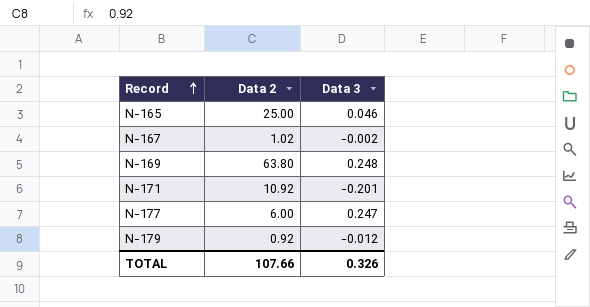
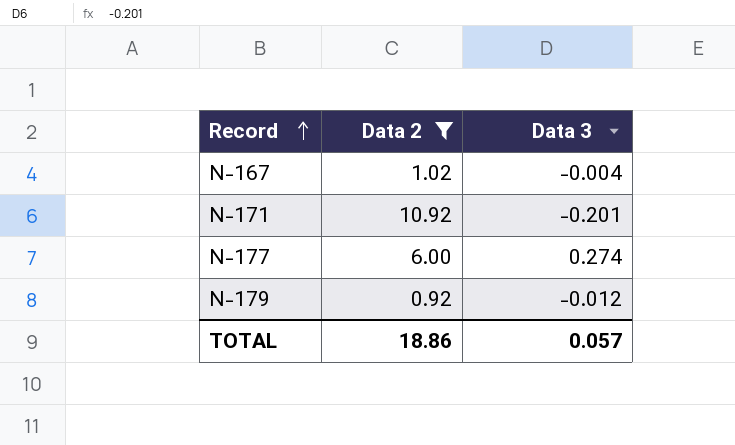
filter: none -> Data 2 <= 10.92
N-167 | Data 3: -0.002 -> -0.004
N-177 | Data 3: 0.247 -> 0.274
TOTAL | Data 2: 107.66 -> 18.86
TOTAL | Data 3: 0.326 -> 0.057

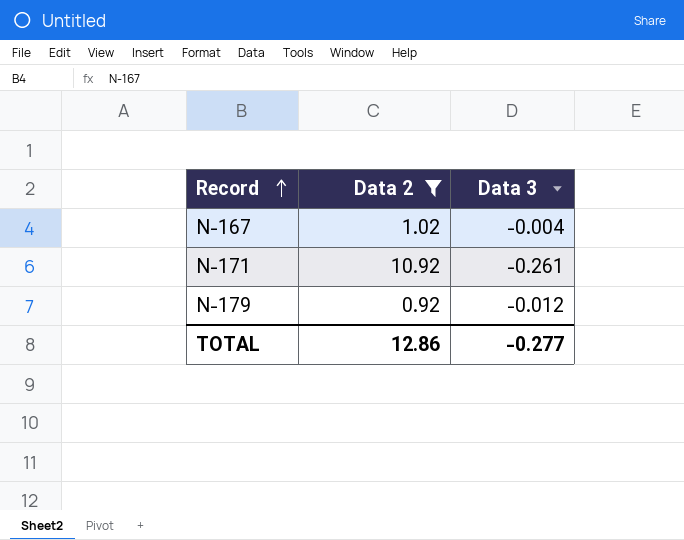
row N-177: 6.00 | 0.274 -> none
N-171 | Data 3: -0.201 -> -0.261
TOTAL | Data 2: 18.86 -> 12.86
TOTAL | Data 3: 0.057 -> -0.277

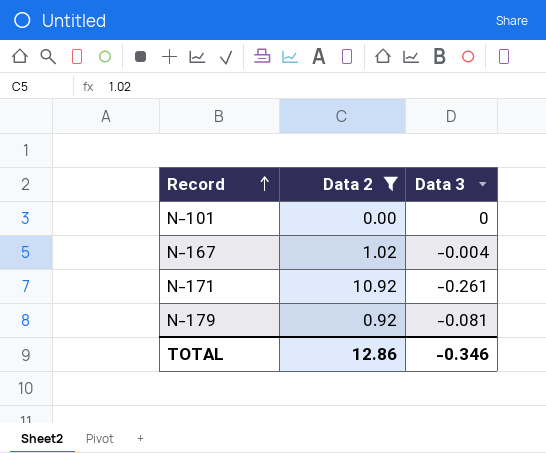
row N-101: none -> 0.00 | 0
N-179 | Data 3: -0.012 -> -0.081
TOTAL | Data 3: -0.277 -> -0.346

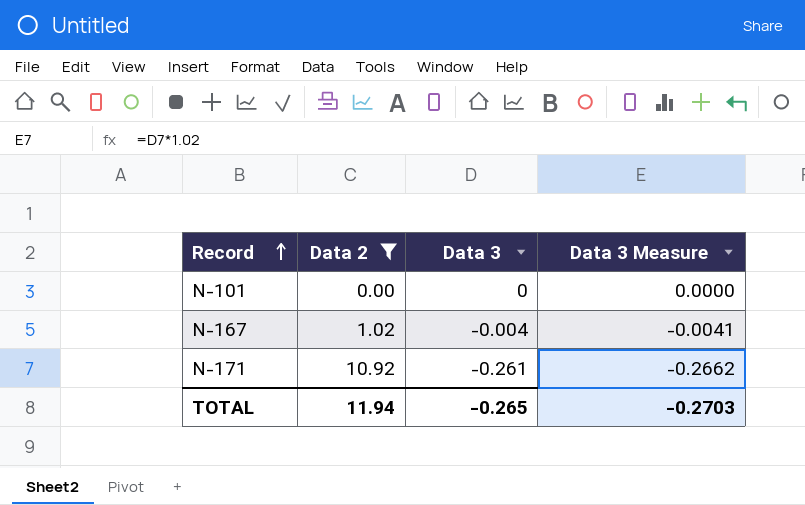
column Data 3 Measure | formula: none -> [Data 3] * 1.02
row N-179: 0.92 | -0.081 -> none
TOTAL | Data 2: 12.86 -> 11.94
TOTAL | Data 3: -0.346 -> -0.265

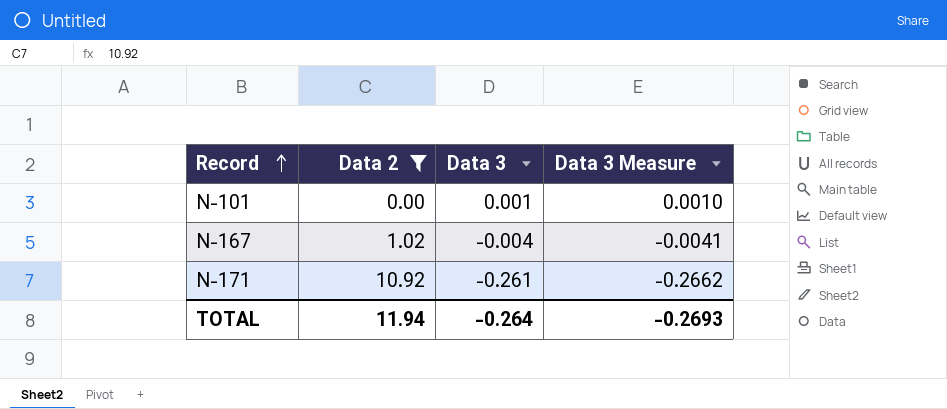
N-101 | Data 3: 0 -> 0.001
N-101 | Data 3 Measure: 0.0000 -> 0.0010
TOTAL | Data 3: -0.265 -> -0.264
TOTAL | Data 3 Measure: -0.2703 -> -0.2693

